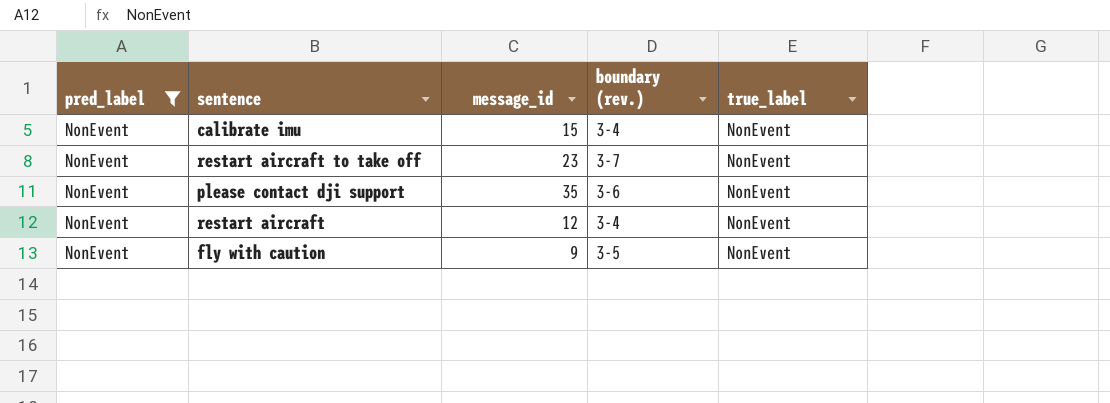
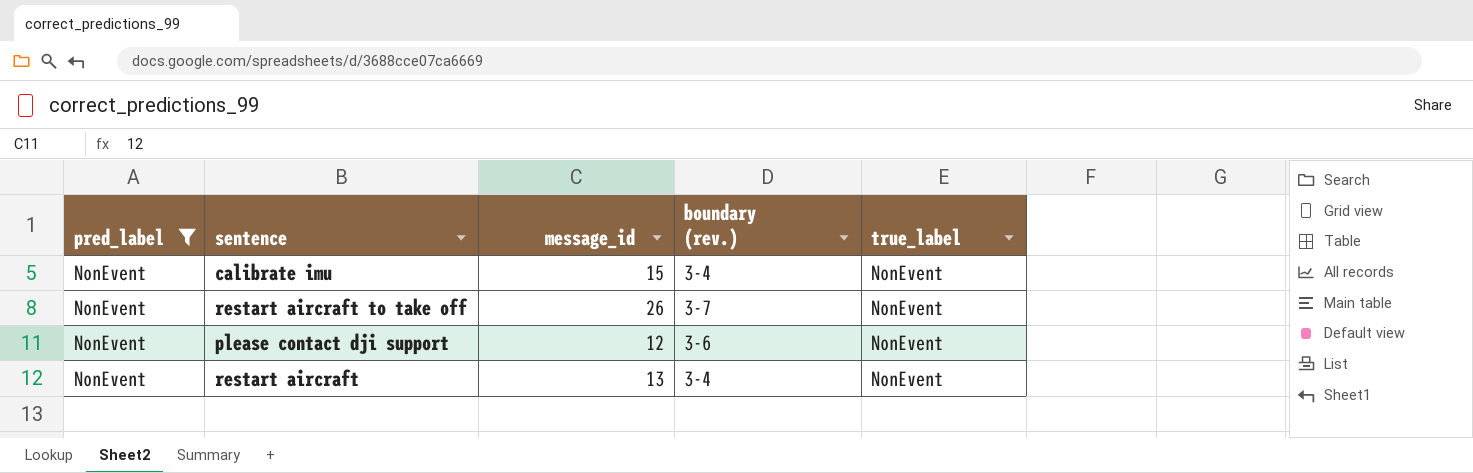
row fly with caution: NonEvent | 9 | 3-5 | NonEvent -> none
restart aircraft to take off | message_id: 23 -> 26
please contact dji support | message_id: 35 -> 12
restart aircraft | message_id: 12 -> 13

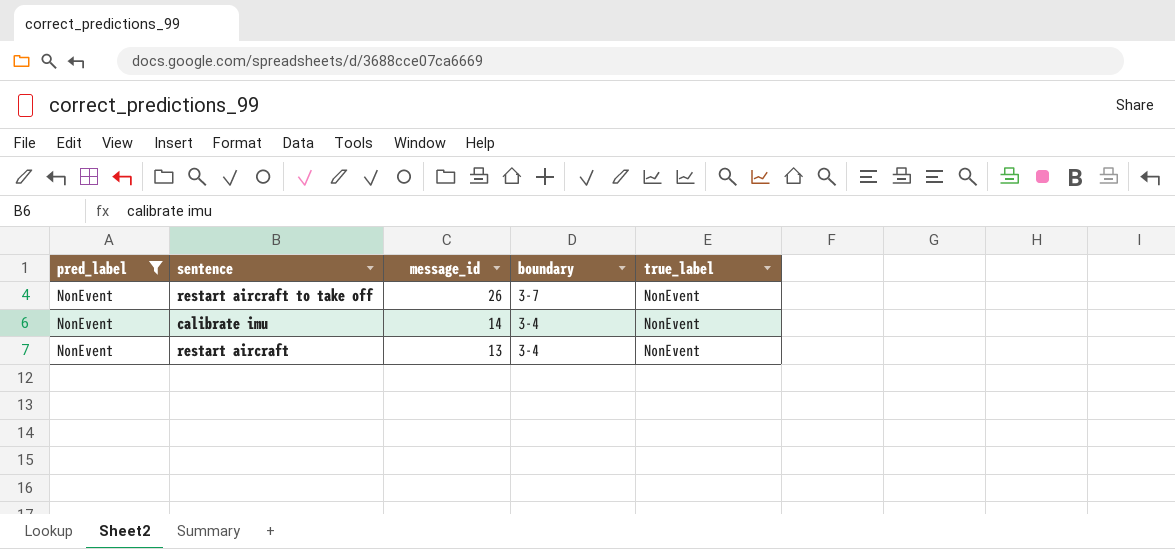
row order: none -> message_id descending
column name: boundary (rev.) -> boundary
row please contact dji support: NonEvent | 12 | 3-6 | NonEvent -> none
calibrate imu | message_id: 15 -> 14

